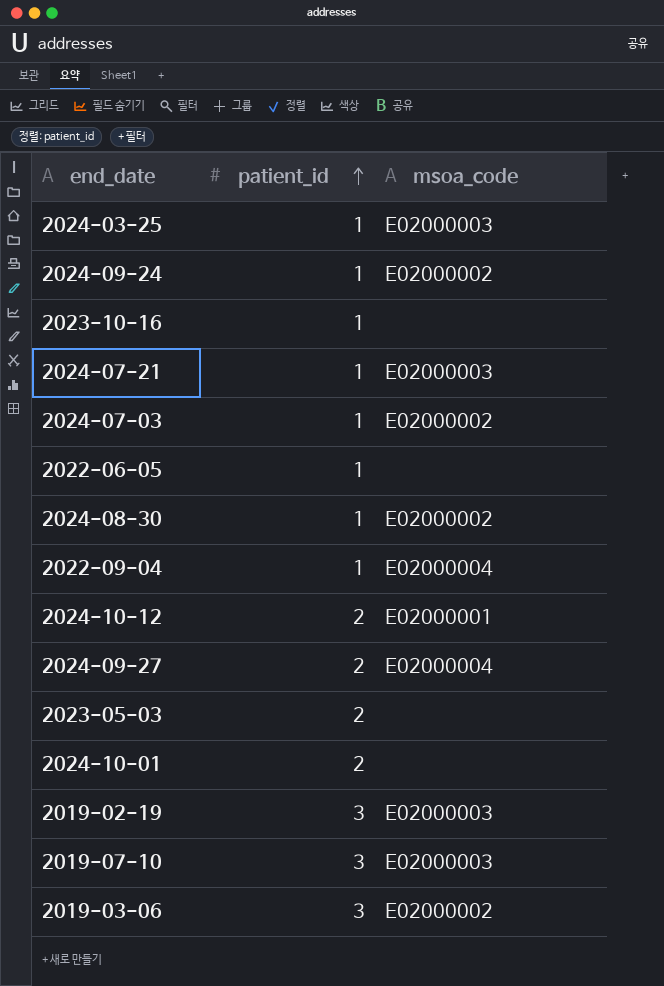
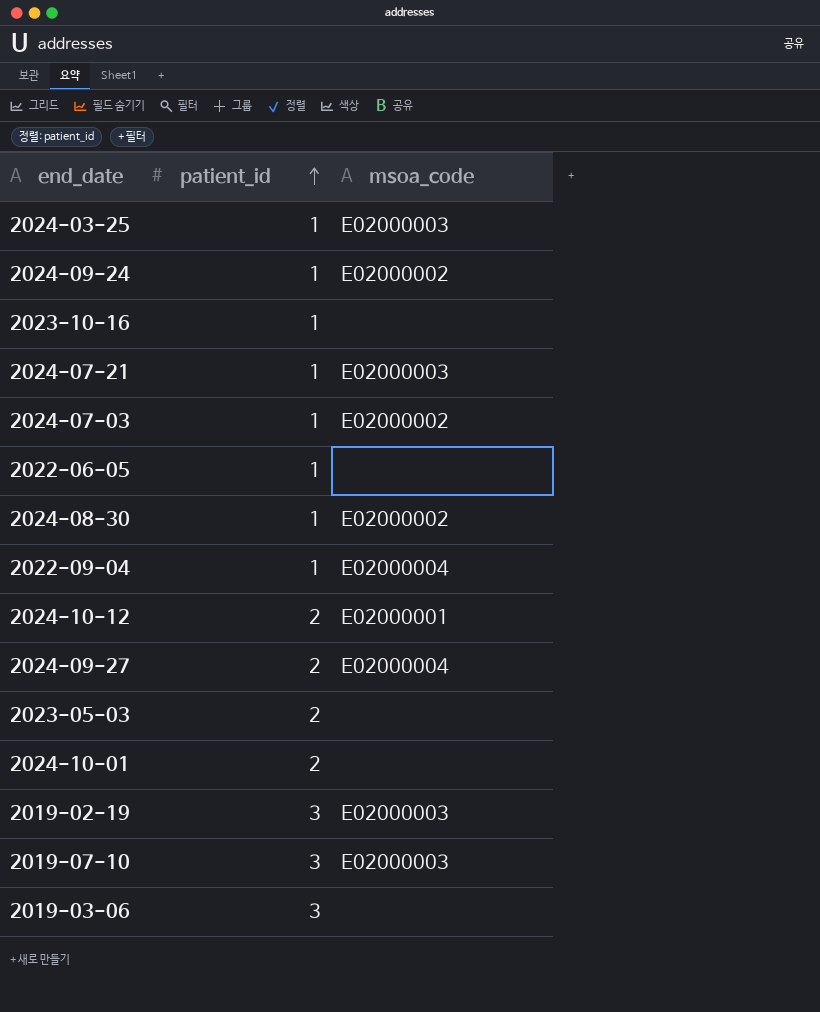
2019-03-06 | msoa_code: E02000002 -> none

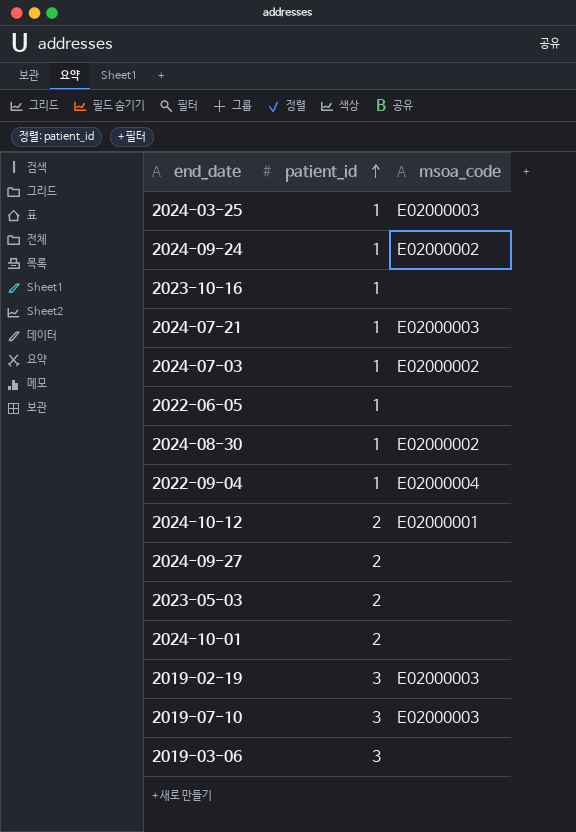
2024-09-27 | msoa_code: E02000004 -> none

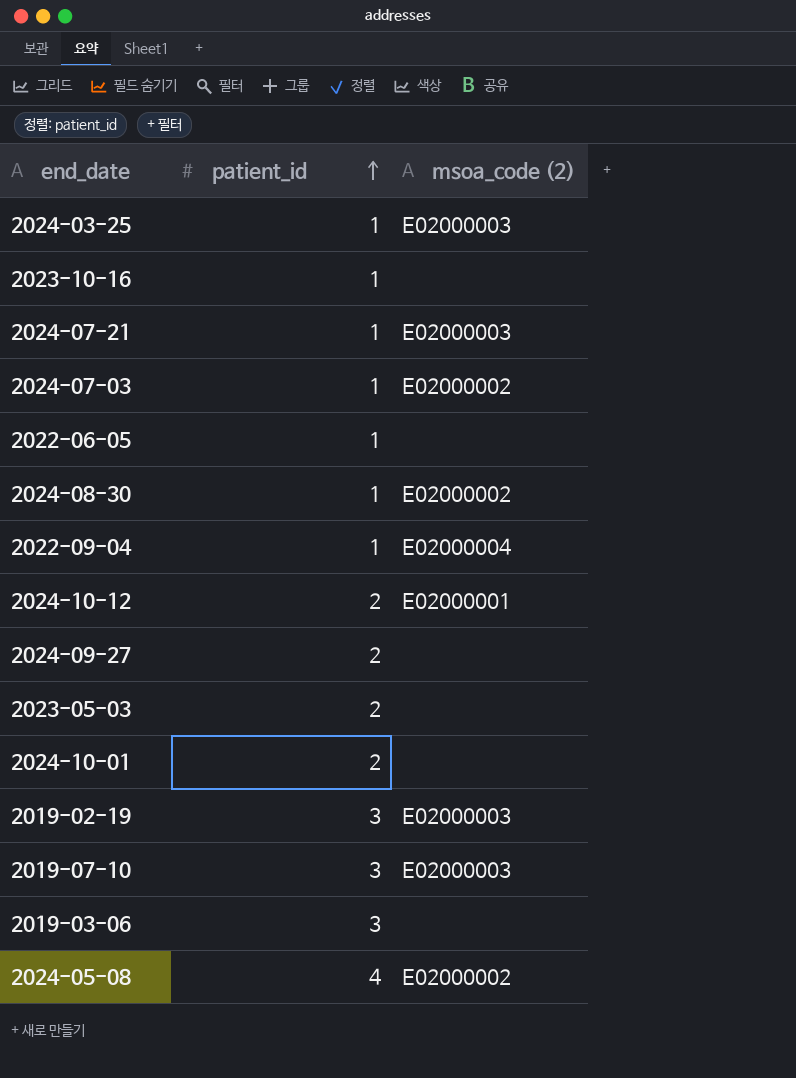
column name: msoa_code -> msoa_code (2)
row 2024-09-24: 1 | E02000002 -> none
row 2024-05-08: none -> 4 | E02000002

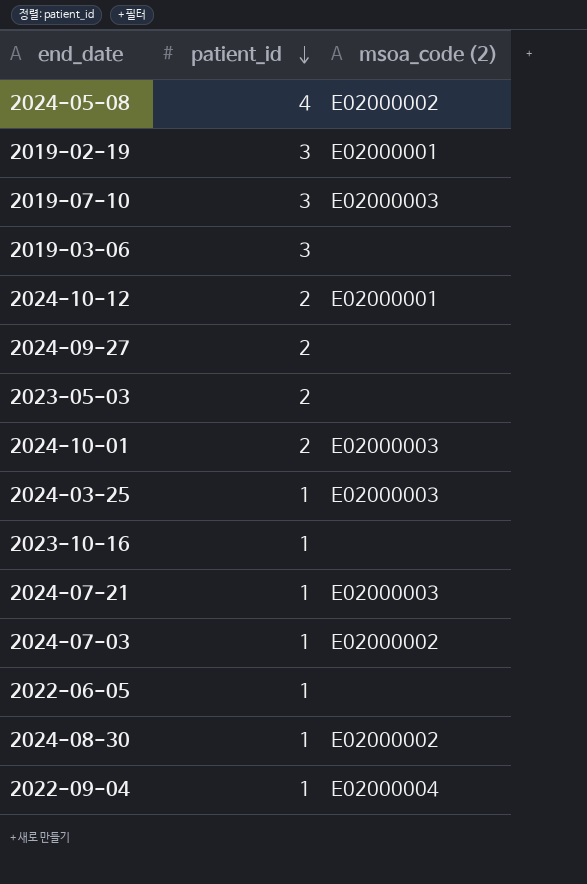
row order: patient_id ascending -> patient_id descending
2019-02-19 | msoa_code (2): E02000003 -> E02000001
2024-10-01 | msoa_code (2): none -> E02000003

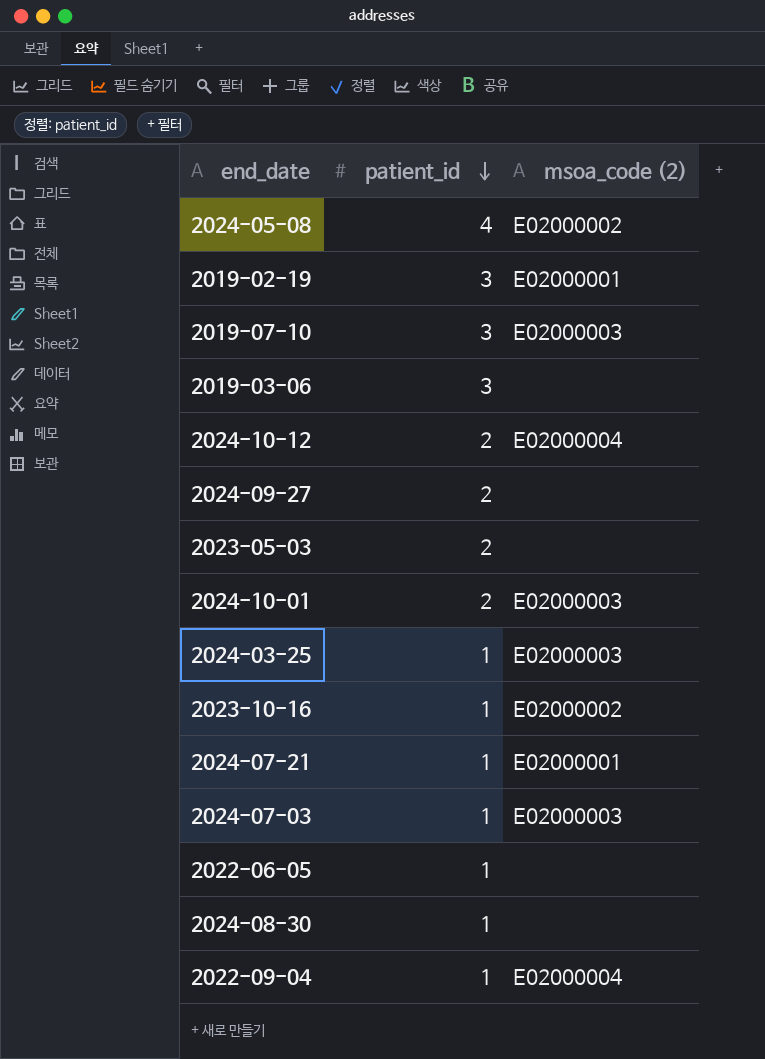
2024-10-12 | msoa_code (2): E02000001 -> E02000004
2023-10-16 | msoa_code (2): none -> E02000002
2024-07-21 | msoa_code (2): E02000003 -> E02000001
2024-07-03 | msoa_code (2): E02000002 -> E02000003
2024-08-30 | msoa_code (2): E02000002 -> none

